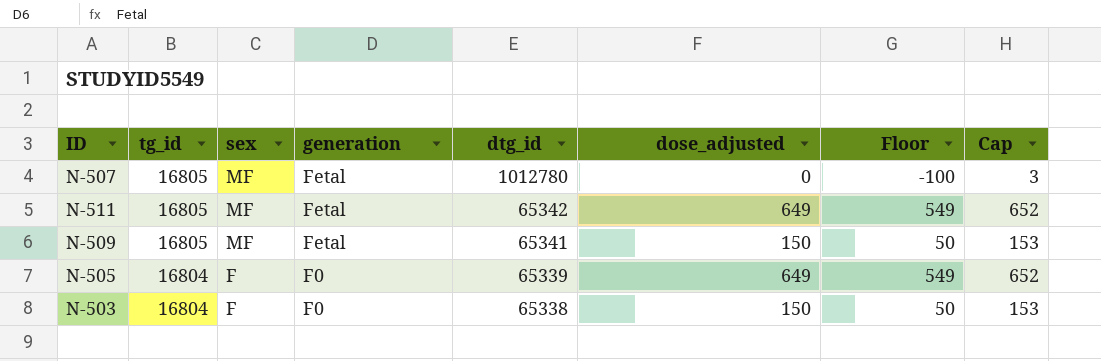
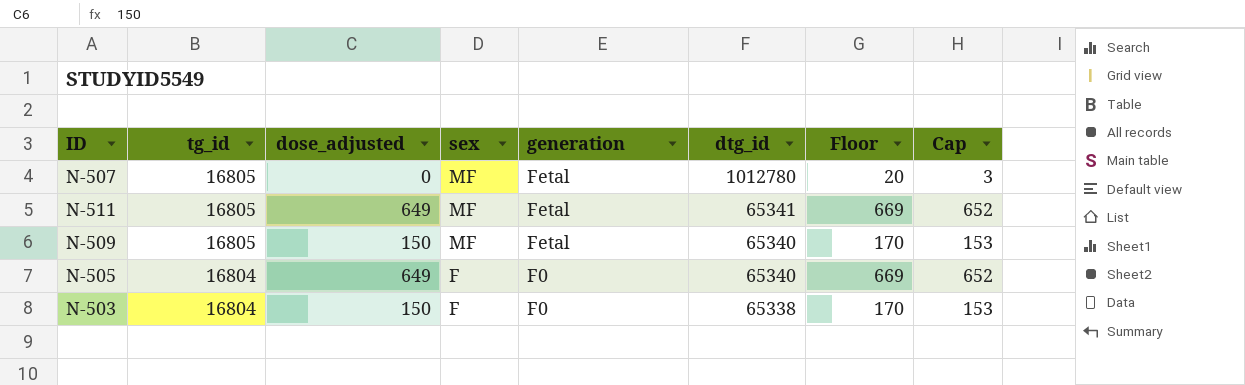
column dose_adjusted | position: 6 -> 3
column Floor | formula: [dose_adjusted] - 100 -> [dose_adjusted] + 20
N-511 | dtg_id: 65342 -> 65341
N-509 | dtg_id: 65341 -> 65340
N-505 | dtg_id: 65339 -> 65340

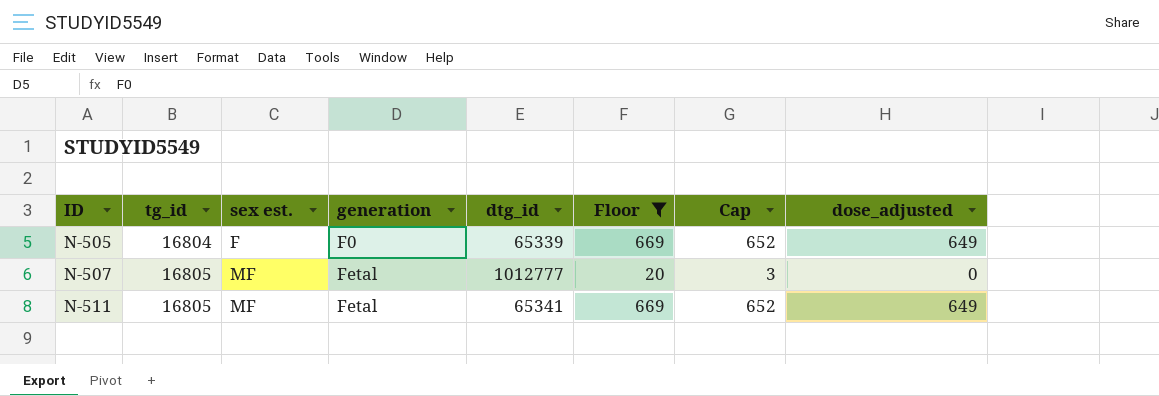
filter: none -> Floor != 170
row order: tg_id descending -> ID ascending
column name: sex -> sex est.
column dose_adjusted | position: 3 -> 8
N-505 | dtg_id: 65340 -> 65339
N-507 | dtg_id: 1012780 -> 1012777

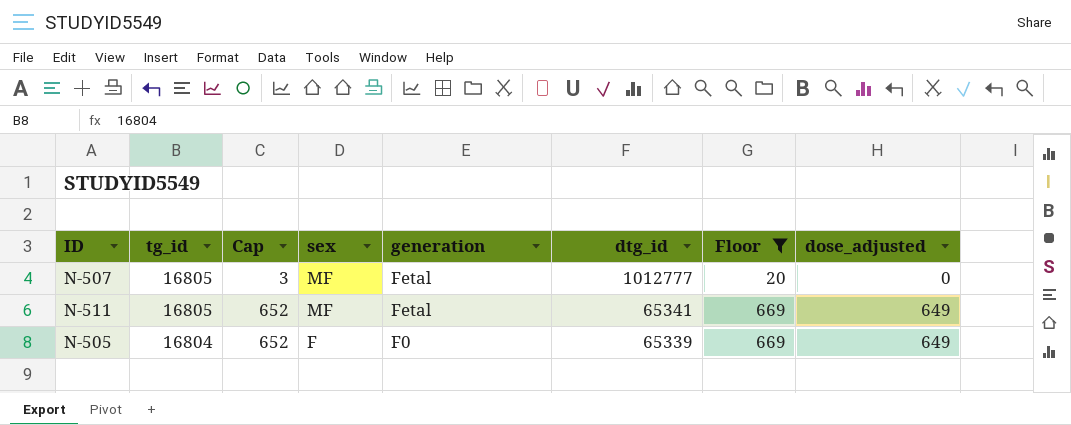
row order: ID ascending -> tg_id descending
column Cap | position: 7 -> 3
column name: sex est. -> sex

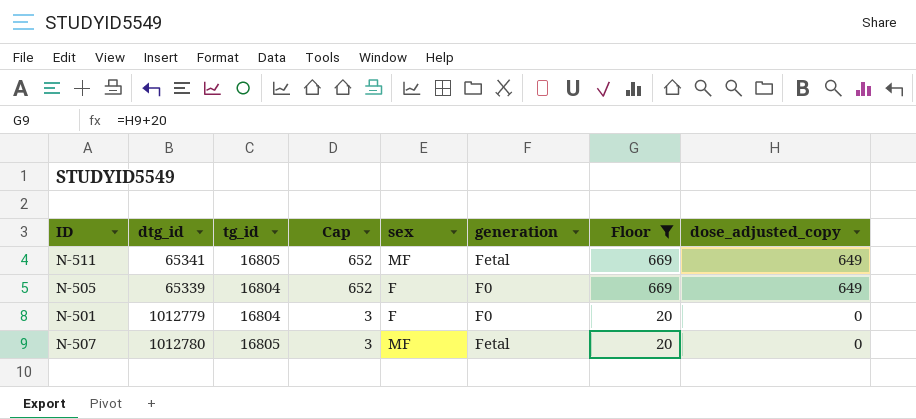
row order: tg_id descending -> Cap descending
column dtg_id | position: 6 -> 2
column name: dose_adjusted -> dose_adjusted_copy
row N-501: none -> 1012779 | 16804 | 3 | F | F0 | 20 | 0
N-507 | dtg_id: 1012777 -> 1012780

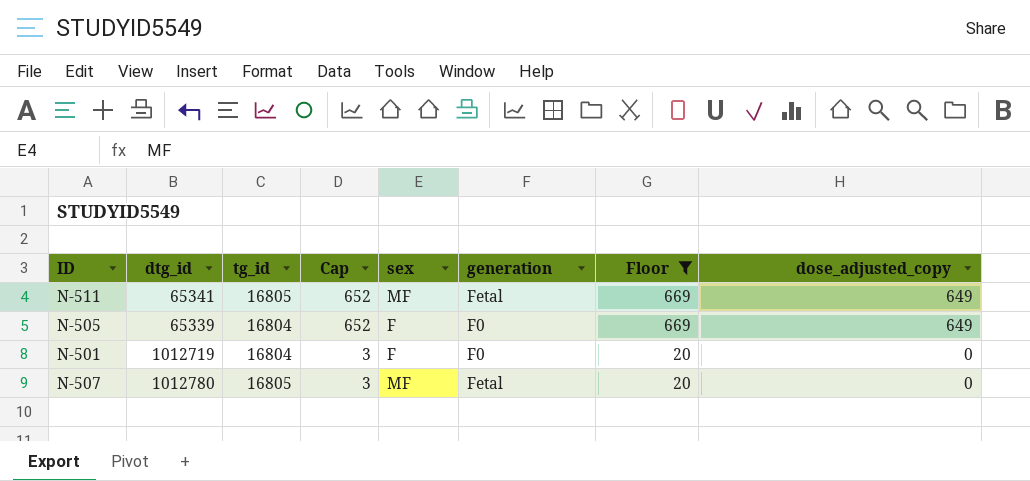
N-501 | dtg_id: 1012779 -> 1012719

